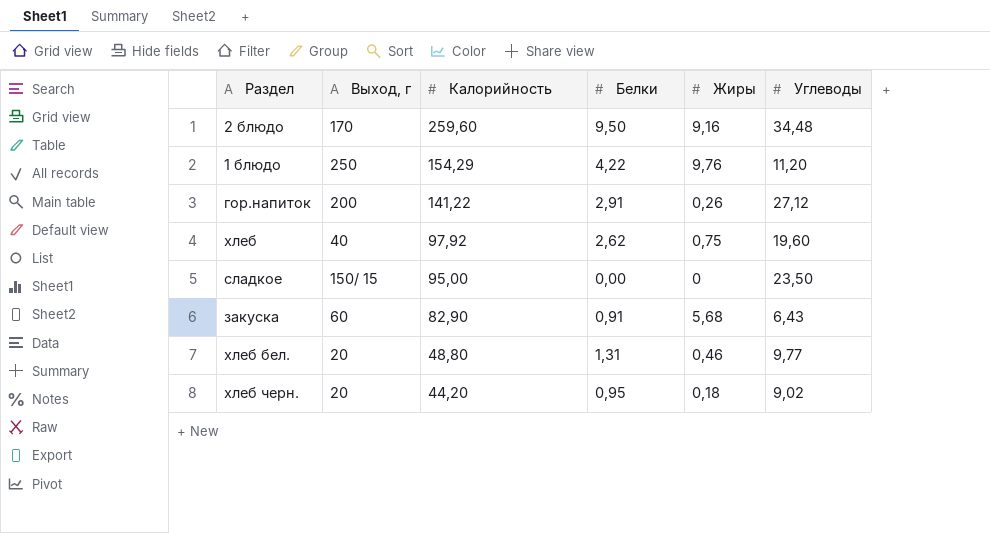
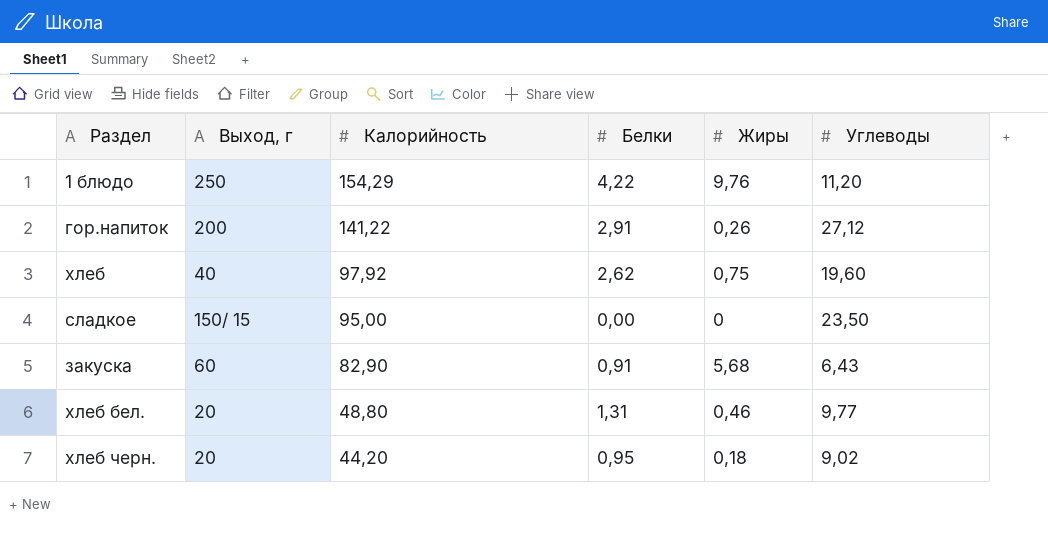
row 2 блюдо: 170 | 259,60 | 9,50 | 9,16 | 34,48 -> none

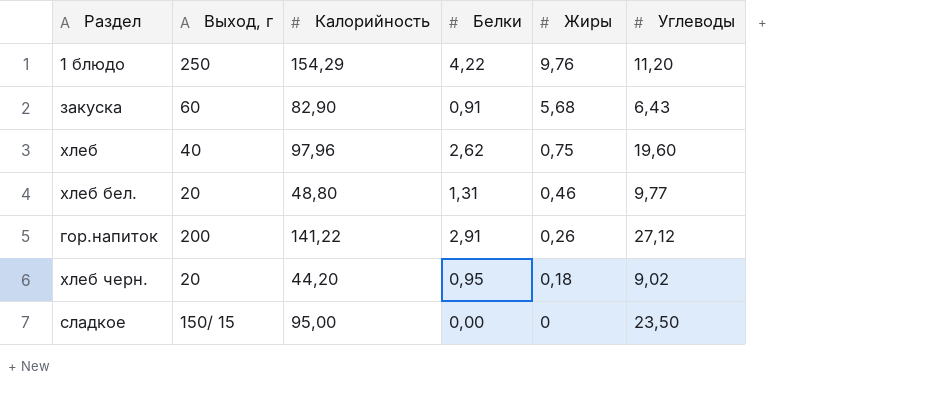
row order: Калорийность descending -> Жиры descending
хлеб | Калорийность: 97,92 -> 97,96

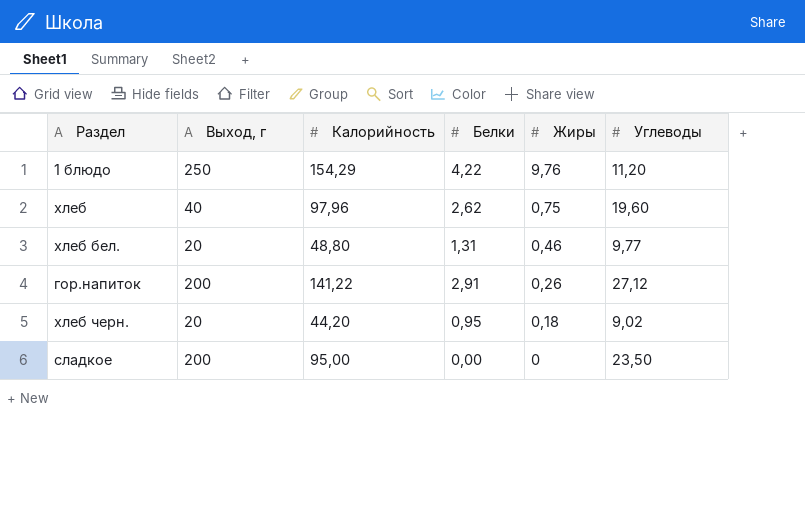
row закуска: 60 | 82,90 | 0,91 | 5,68 | 6,43 -> none
сладкое | Выход, г: 150/ 15 -> 200

